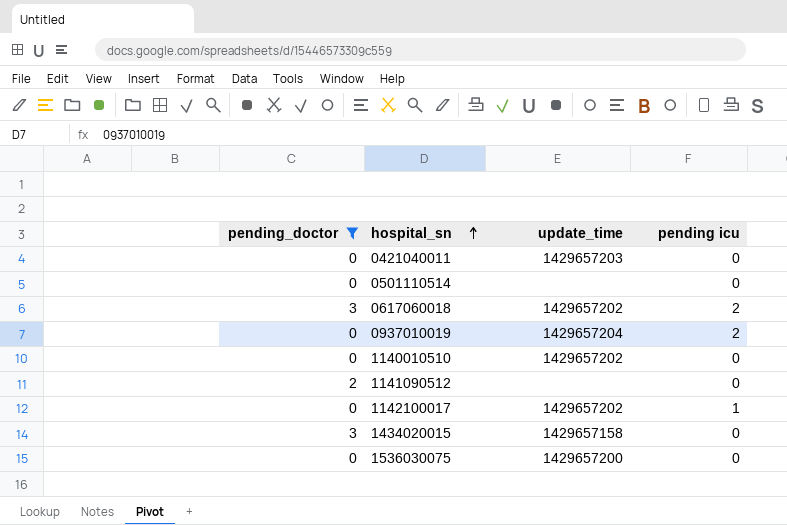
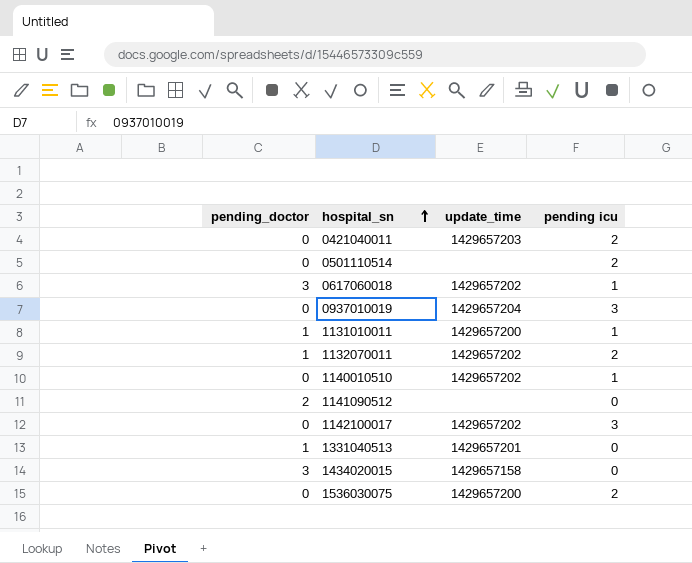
filter: pending_doctor != 1 -> none
0421040011 | pending icu: 0 -> 2
0501110514 | pending icu: 0 -> 2
0617060018 | pending icu: 2 -> 1
0937010019 | pending icu: 2 -> 3
1140010510 | pending icu: 0 -> 1
1142100017 | pending icu: 1 -> 3
1536030075 | pending icu: 0 -> 2

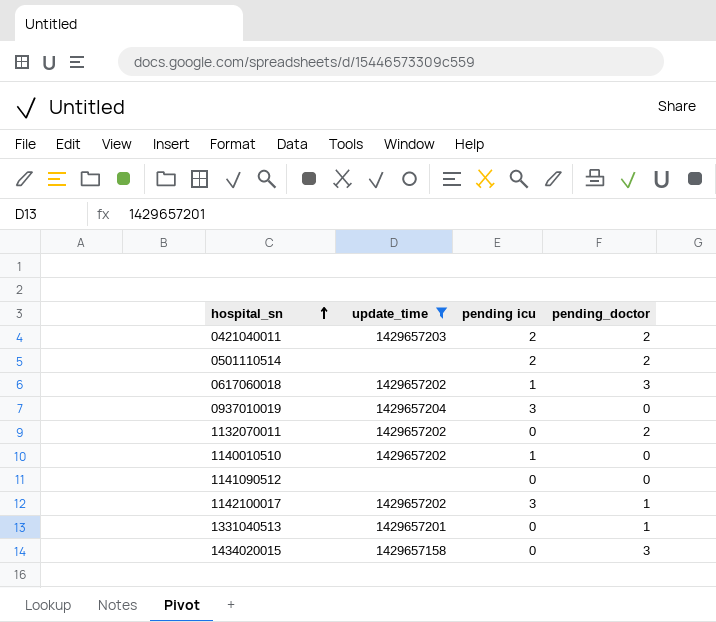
filter: none -> update_time != 1429657200
column pending_doctor | position: 1 -> 4
0421040011 | pending_doctor: 0 -> 2
0501110514 | pending_doctor: 0 -> 2
1132070011 | pending icu: 2 -> 0
1132070011 | pending_doctor: 1 -> 2
1141090512 | pending_doctor: 2 -> 0
1142100017 | pending_doctor: 0 -> 1

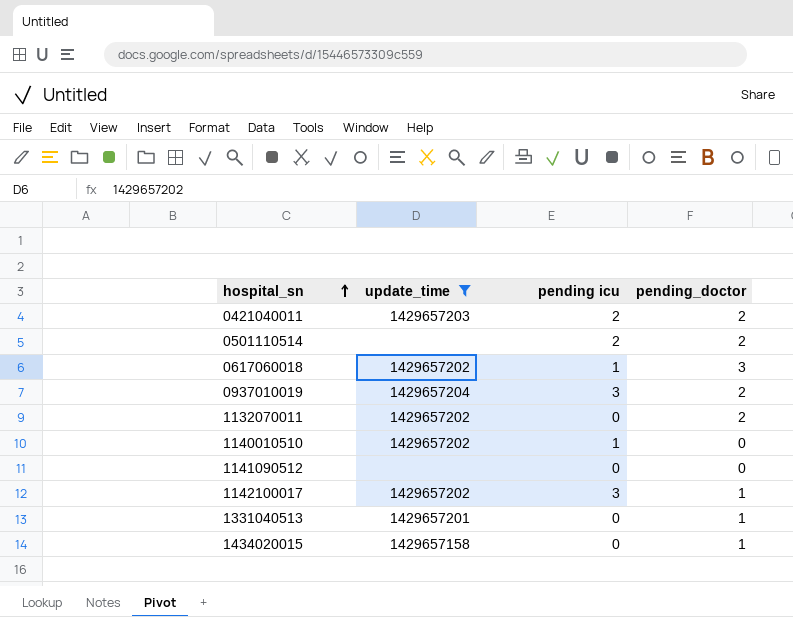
0937010019 | pending_doctor: 0 -> 2
1434020015 | pending_doctor: 3 -> 1

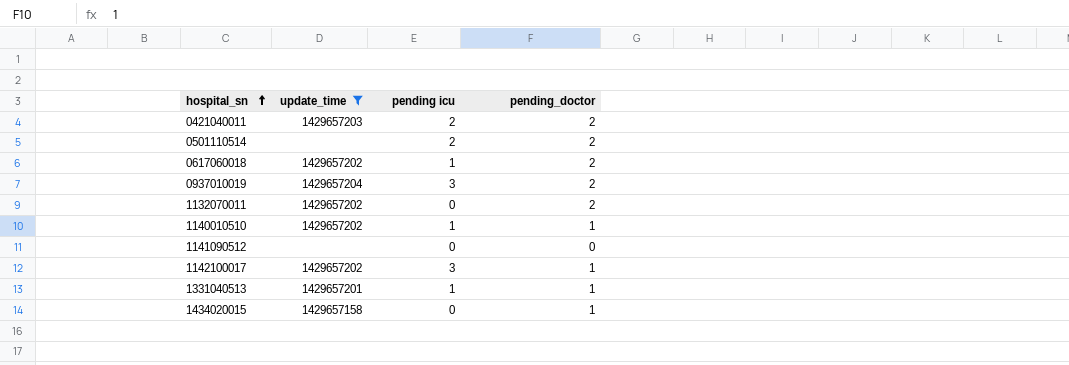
0617060018 | pending_doctor: 3 -> 2
1140010510 | pending_doctor: 0 -> 1
1331040513 | pending icu: 0 -> 1

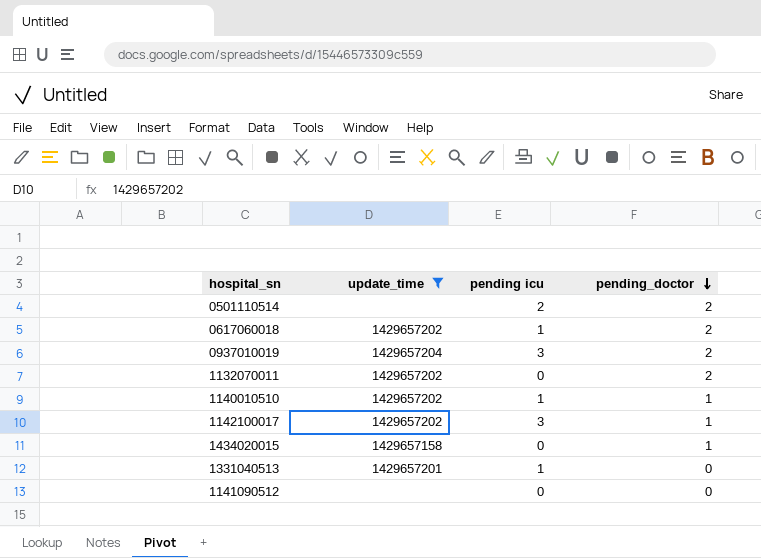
row order: hospital_sn ascending -> pending_doctor descending
row 0421040011: 1429657203 | 2 | 2 -> none
1331040513 | pending_doctor: 1 -> 0

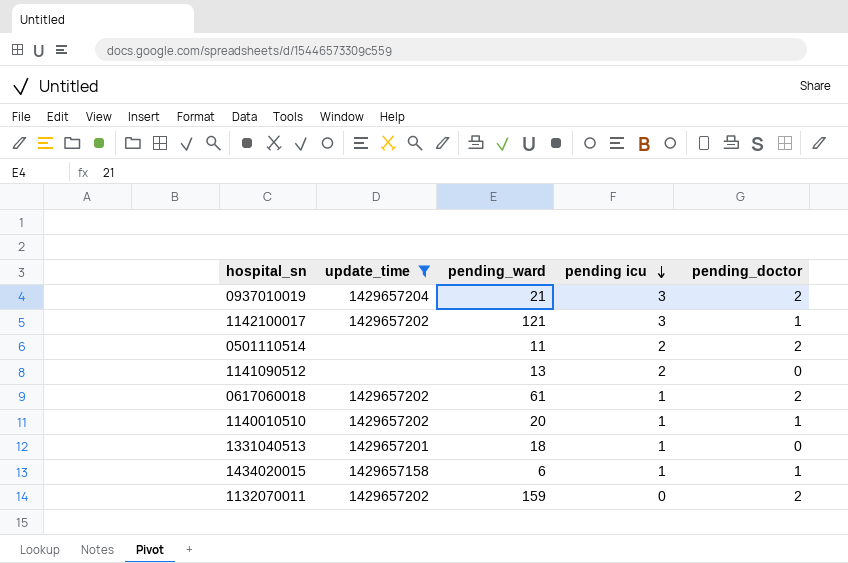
row order: pending_doctor descending -> pending icu descending
column pending_ward | position: none -> 3
1141090512 | pending icu: 0 -> 2
1434020015 | pending icu: 0 -> 1

